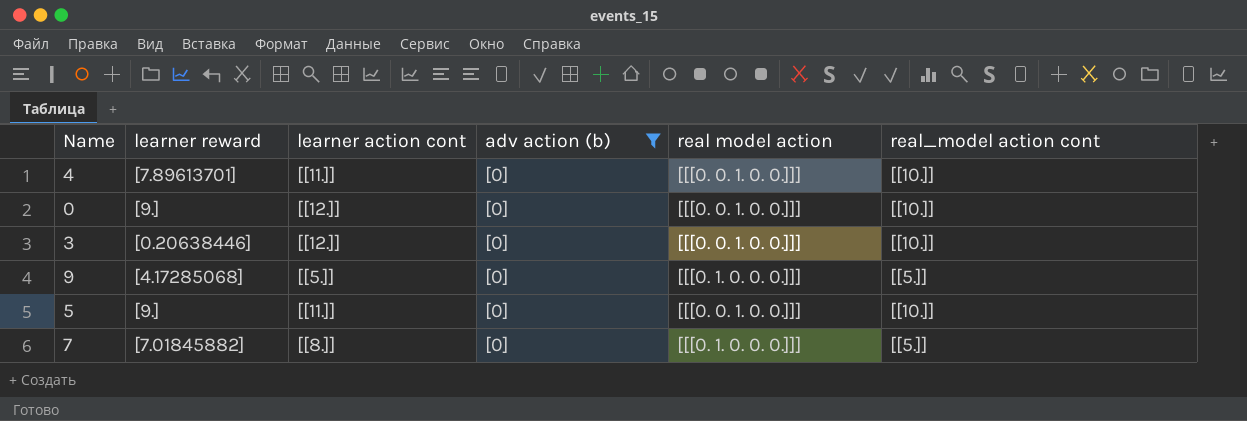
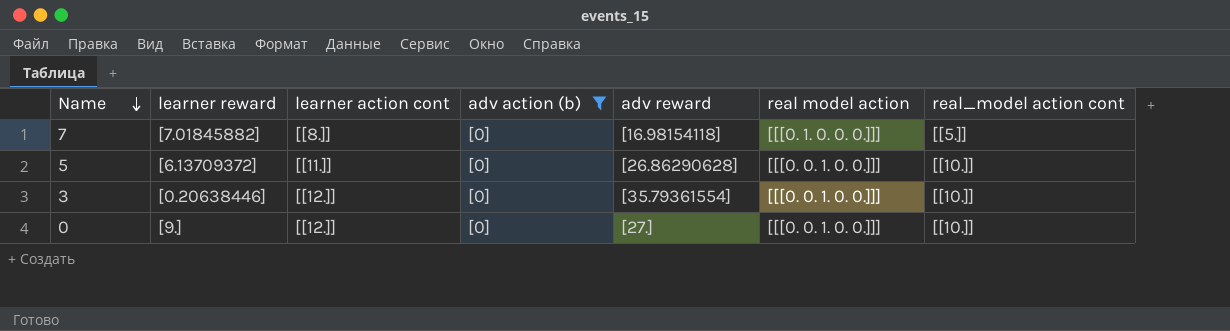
row order: none -> Name descending
column adv reward | position: none -> 5
row 4: [7.89613701] | [[11.]] | [0] | [[[0. 0. 1. 0. 0.]]] | [[10.]] -> none
row 9: [4.17285068] | [[5.]] | [0] | [[[0. 1. 0. 0. 0.]]] | [[5.]] -> none
5 | learner reward: [9.] -> [6.13709372]

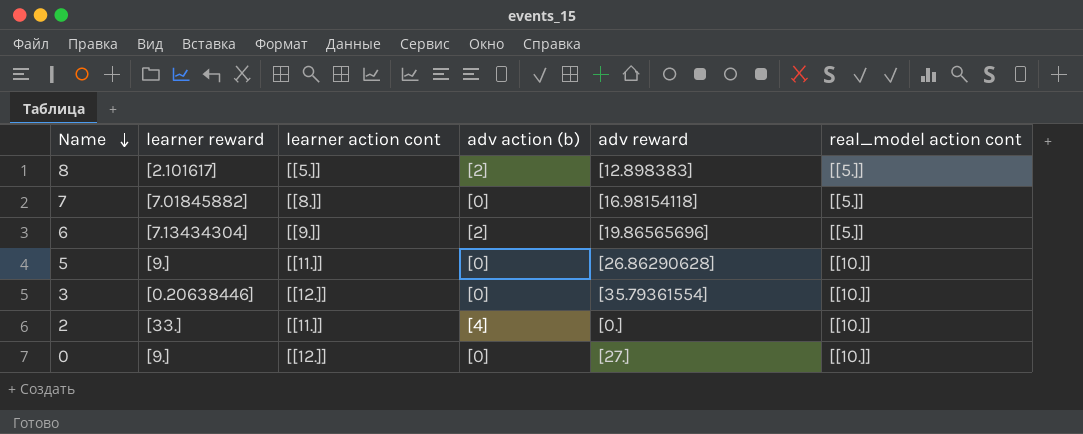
filter: adv action (b) = [0] -> none
column real model action | position: 6 -> none
5 | learner reward: [6.13709372] -> [9.]

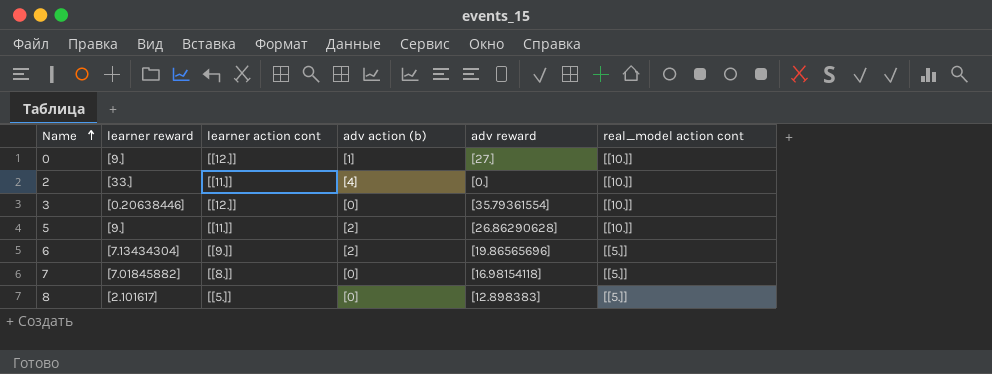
row order: Name descending -> Name ascending
0 | adv action (b): [0] -> [1]
5 | adv action (b): [0] -> [2]
8 | adv action (b): [2] -> [0]

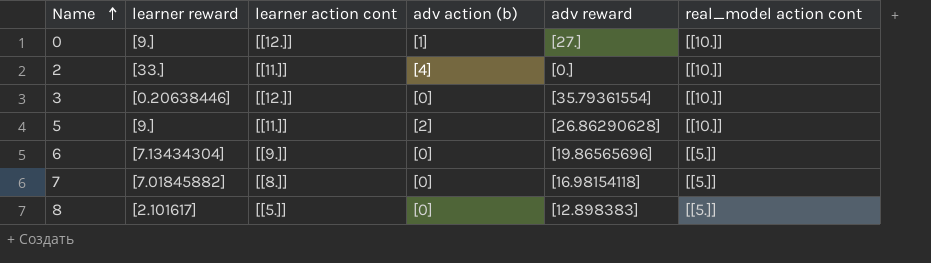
6 | adv action (b): [2] -> [0]

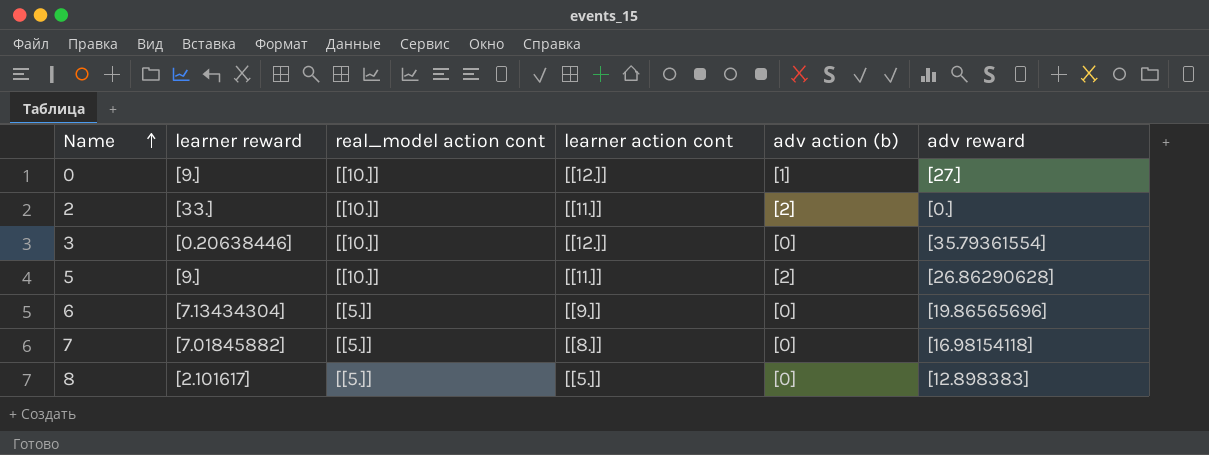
column real_model action cont | position: 6 -> 3
2 | adv action (b): [4] -> [2]

